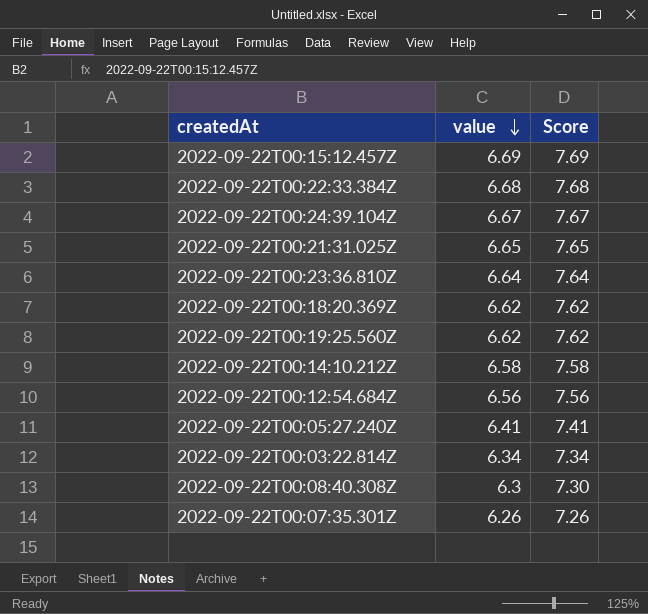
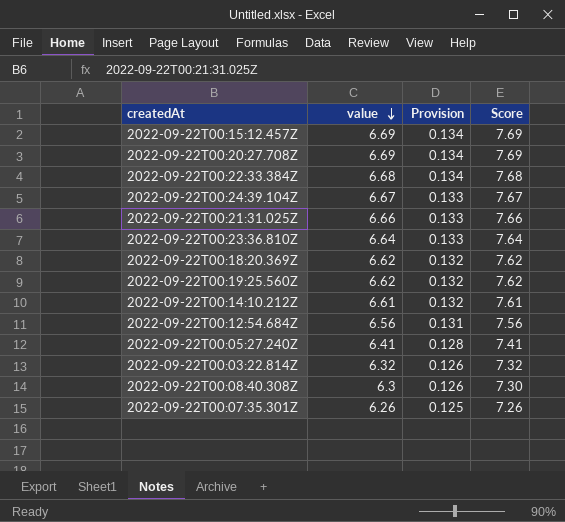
column Provision | formula: none -> [value] * 0.02
row 2022-09-22T00:20:27.708Z: none -> 6.69 | 0.134 | 7.69
2022-09-22T00:21:31.025Z | value: 6.65 -> 6.66
2022-09-22T00:21:31.025Z | Score: 7.65 -> 7.66
2022-09-22T00:14:10.212Z | value: 6.58 -> 6.61
2022-09-22T00:14:10.212Z | Score: 7.58 -> 7.61
2022-09-22T00:03:22.814Z | value: 6.34 -> 6.32
2022-09-22T00:03:22.814Z | Score: 7.34 -> 7.32

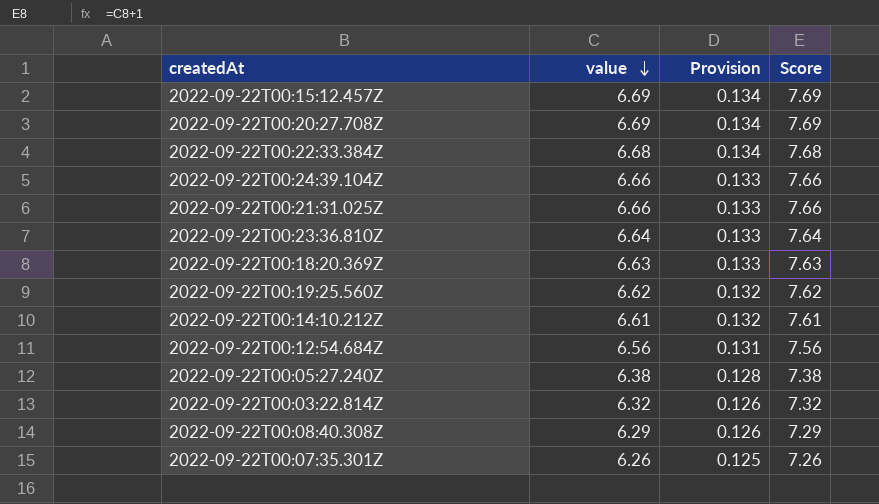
2022-09-22T00:24:39.104Z | value: 6.67 -> 6.66
2022-09-22T00:24:39.104Z | Score: 7.67 -> 7.66
2022-09-22T00:18:20.369Z | value: 6.62 -> 6.63
2022-09-22T00:18:20.369Z | Provision: 0.132 -> 0.133
2022-09-22T00:18:20.369Z | Score: 7.62 -> 7.63
2022-09-22T00:05:27.240Z | value: 6.41 -> 6.38
2022-09-22T00:05:27.240Z | Score: 7.41 -> 7.38
2022-09-22T00:08:40.308Z | value: 6.3 -> 6.29
2022-09-22T00:08:40.308Z | Score: 7.30 -> 7.29

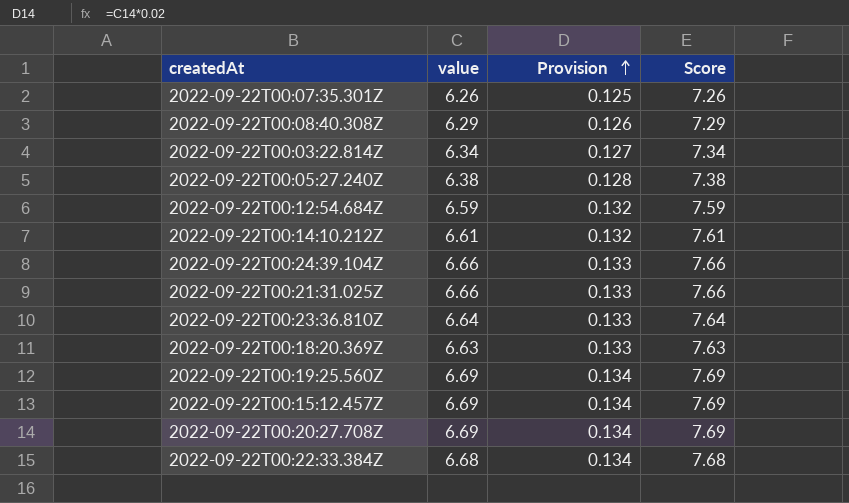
row order: value descending -> Provision ascending
2022-09-22T00:03:22.814Z | value: 6.32 -> 6.34
2022-09-22T00:03:22.814Z | Provision: 0.126 -> 0.127
2022-09-22T00:03:22.814Z | Score: 7.32 -> 7.34
2022-09-22T00:12:54.684Z | value: 6.56 -> 6.59
2022-09-22T00:12:54.684Z | Provision: 0.131 -> 0.132
2022-09-22T00:12:54.684Z | Score: 7.56 -> 7.59
2022-09-22T00:19:25.560Z | value: 6.62 -> 6.69
2022-09-22T00:19:25.560Z | Provision: 0.132 -> 0.134
2022-09-22T00:19:25.560Z | Score: 7.62 -> 7.69

